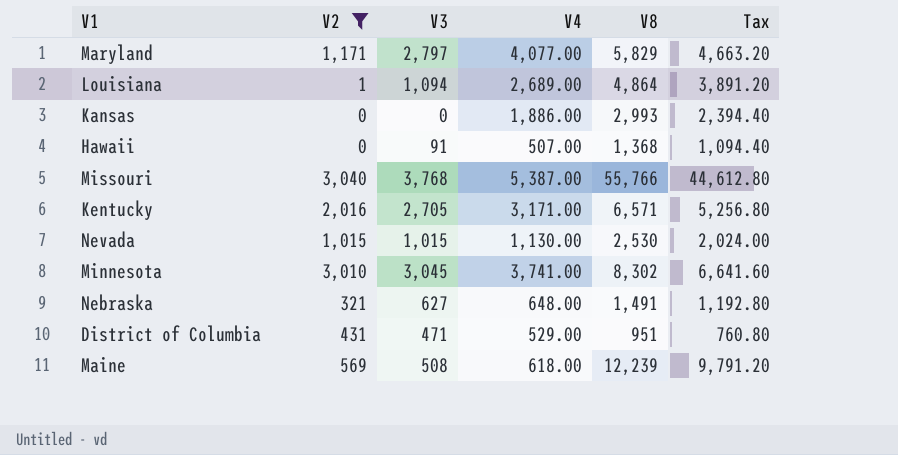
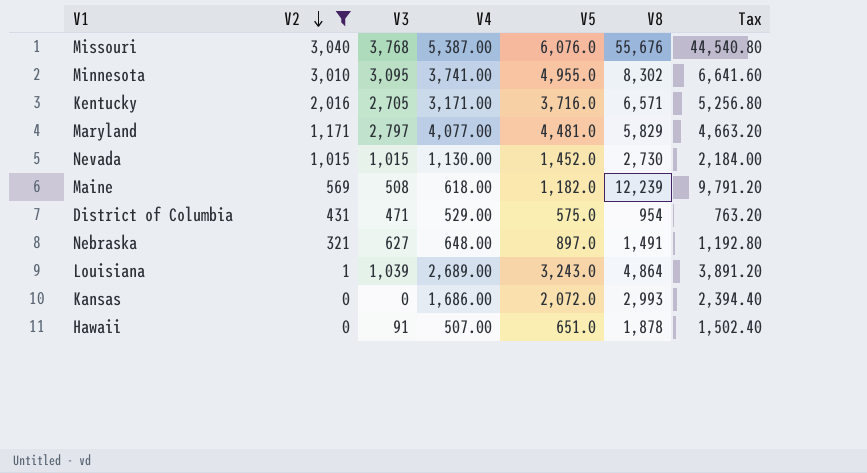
row order: none -> V2 descending
column V5 | position: none -> 5
Missouri | V8: 55,766 -> 55,676
Missouri | Tax: 44,612.80 -> 44,540.80
Minnesota | V3: 3,045 -> 3,095
Nevada | V8: 2,530 -> 2,730
Nevada | Tax: 2,024.00 -> 2,184.00
District of Columbia | V8: 951 -> 954
District of Columbia | Tax: 760.80 -> 763.20
Louisiana | V3: 1,094 -> 1,039
Kansas | V4: 1,886.00 -> 1,686.00
Hawaii | V8: 1,368 -> 1,878
Hawaii | Tax: 1,094.40 -> 1,502.40

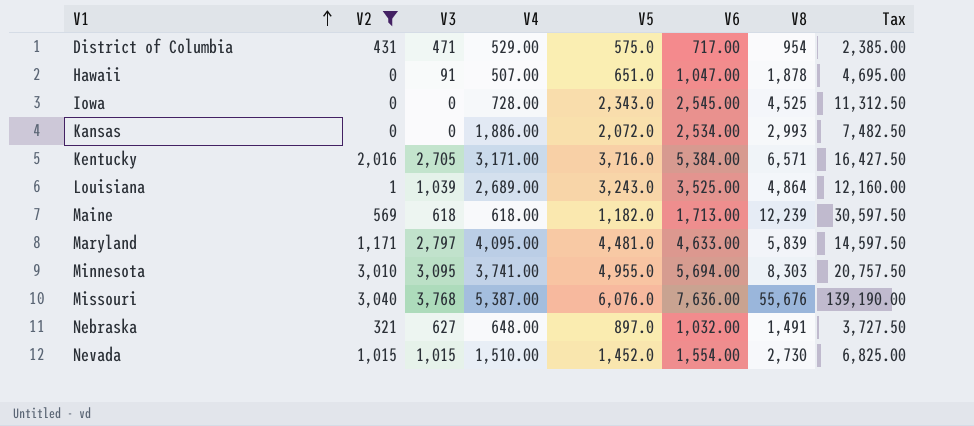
row order: V2 descending -> V1 ascending
column V6 | position: none -> 6
column Tax | formula: [V8] * 0.8 -> [V8] * 2.5
row Iowa: none -> 0 | 0 | 728.00 | 2,343.0 | 2,545.00 | 4,525 | 11,312.50
Kansas | V4: 1,686.00 -> 1,886.00
Maine | V3: 508 -> 618
Maryland | V4: 4,077.00 -> 4,095.00
Maryland | V8: 5,829 -> 5,839
Minnesota | V8: 8,302 -> 8,303
Nevada | V4: 1,130.00 -> 1,510.00

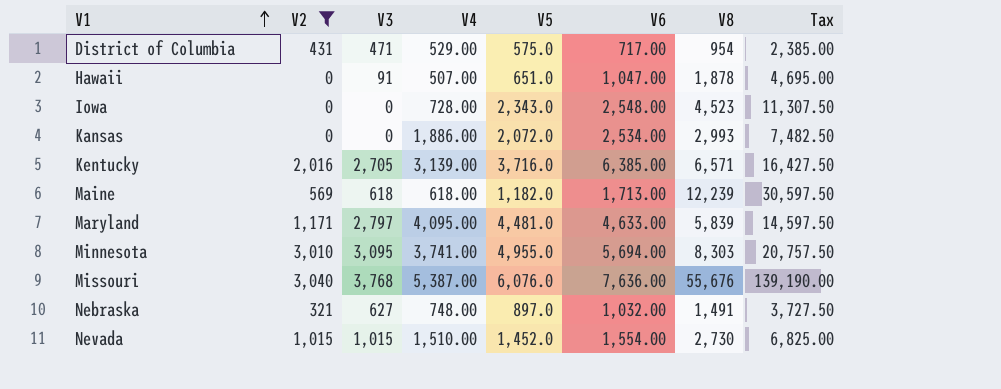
row Louisiana: 1 | 1,039 | 2,689.00 | 3,243.0 | 3,525.00 | 4,864 | 12,160.00 -> none
Iowa | V6: 2,545.00 -> 2,548.00
Iowa | V8: 4,525 -> 4,523
Iowa | Tax: 11,312.50 -> 11,307.50
Kentucky | V4: 3,171.00 -> 3,139.00
Kentucky | V6: 5,384.00 -> 6,385.00
Nebraska | V4: 648.00 -> 748.00

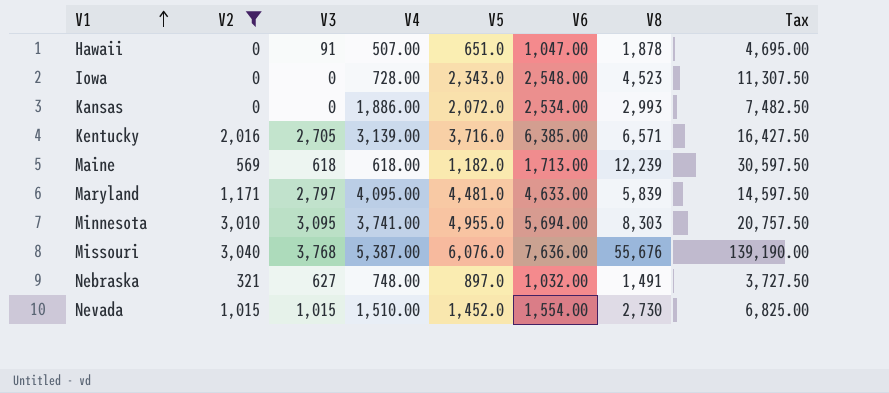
row District of Columbia: 431 | 471 | 529.00 | 575.0 | 717.00 | 954 | 2,385.00 -> none

